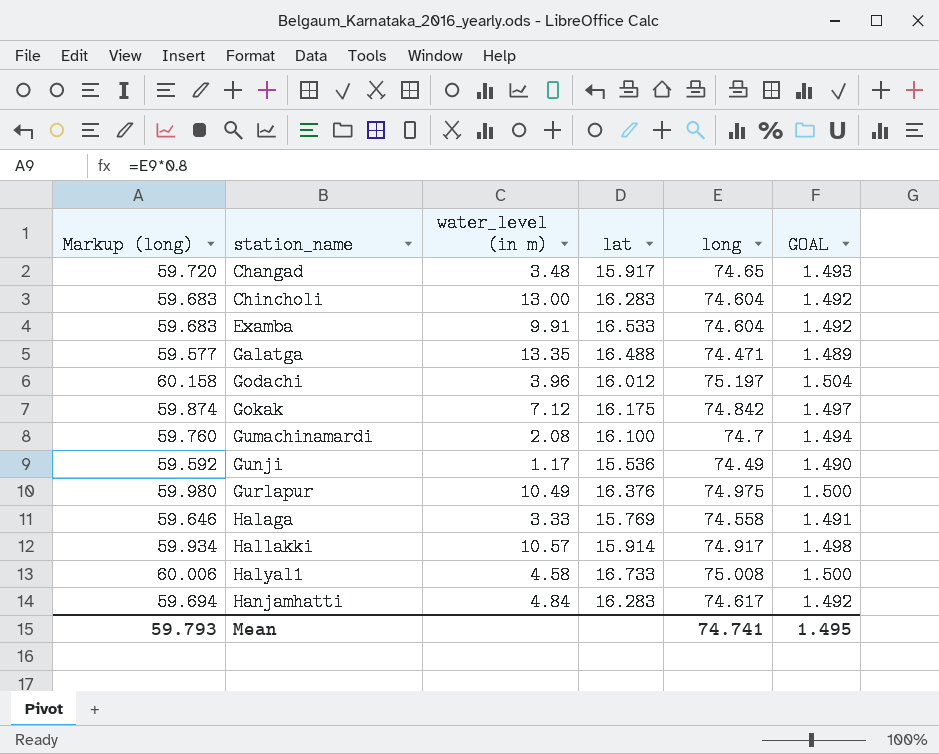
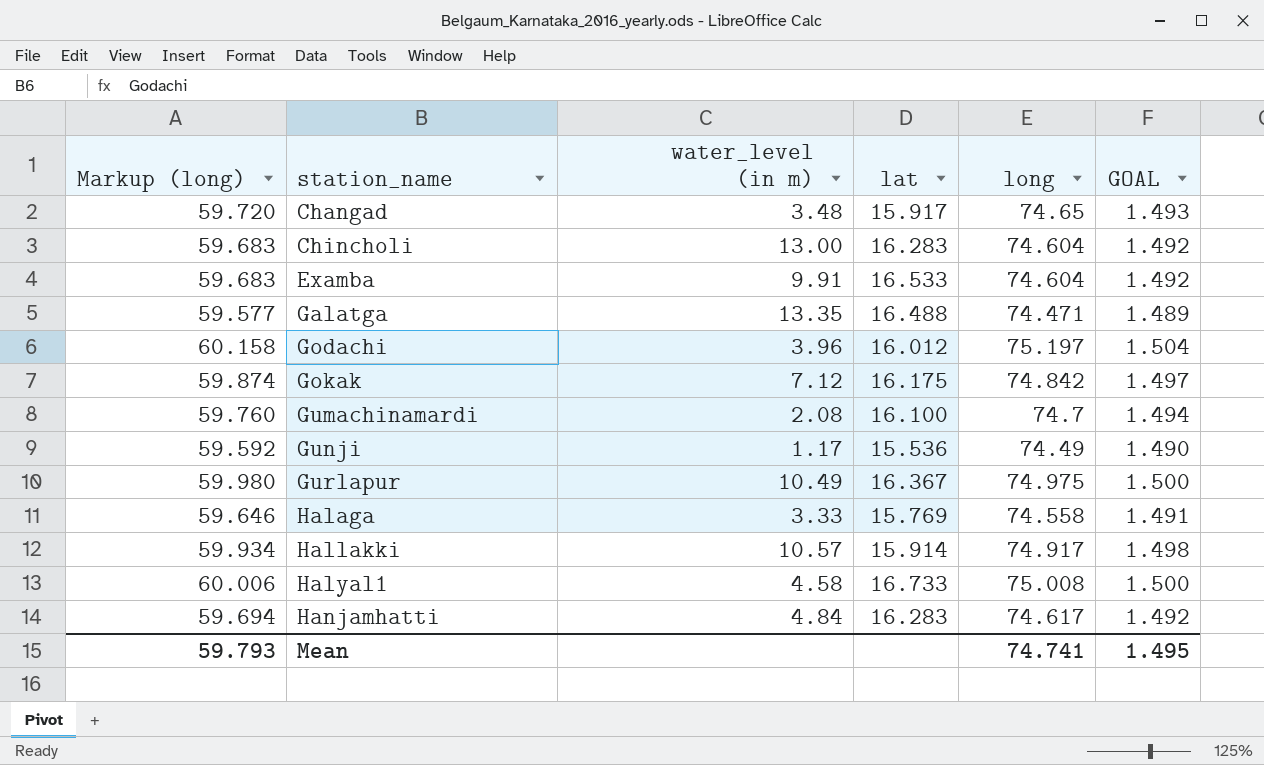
Gurlapur | lat: 16.376 -> 16.367

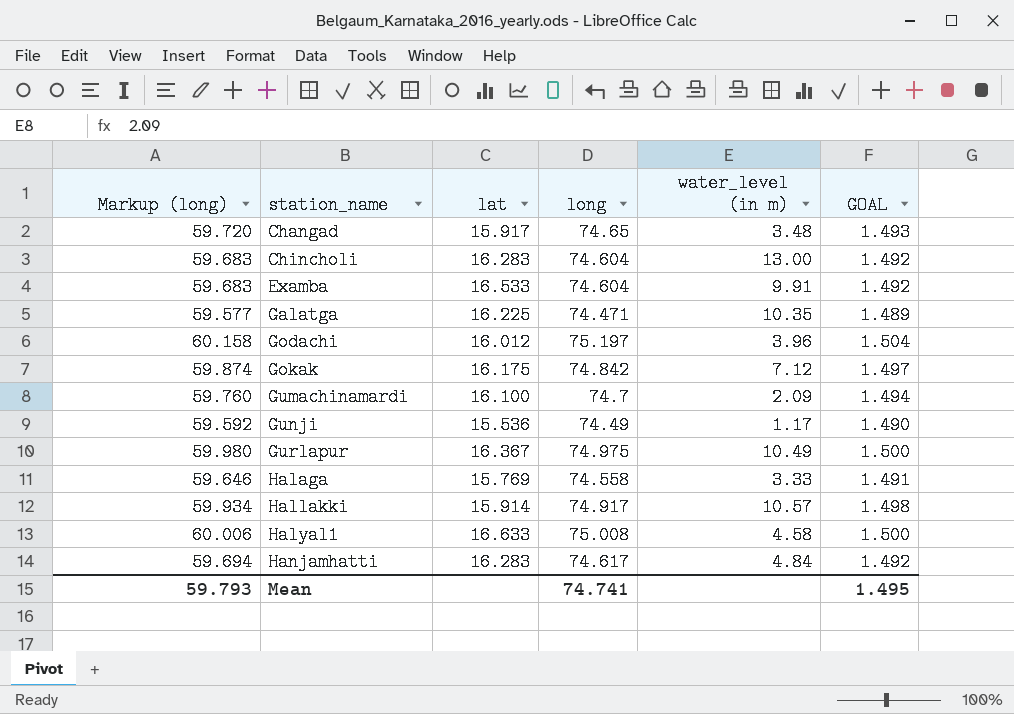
column water_level (in m) | position: 3 -> 5
Galatga | lat: 16.488 -> 16.225
Galatga | water_level (in m): 13.35 -> 10.35
Gumachinamardi | water_level (in m): 2.08 -> 2.09
Halyal1 | lat: 16.733 -> 16.633

